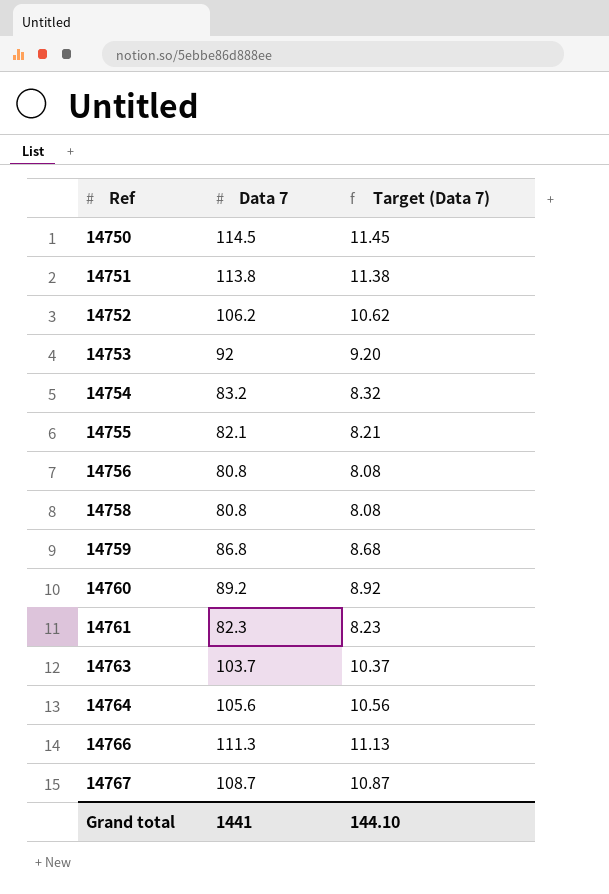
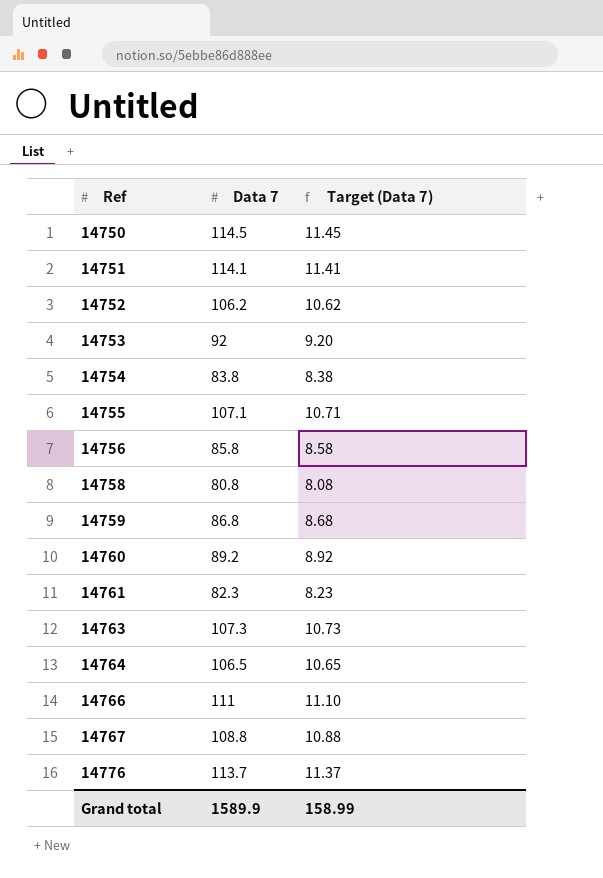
14751 | Data 7: 113.8 -> 114.1
14751 | Target (Data 7): 11.38 -> 11.41
14754 | Data 7: 83.2 -> 83.8
14754 | Target (Data 7): 8.32 -> 8.38
14755 | Data 7: 82.1 -> 107.1
14755 | Target (Data 7): 8.21 -> 10.71
14756 | Data 7: 80.8 -> 85.8
14756 | Target (Data 7): 8.08 -> 8.58
14763 | Data 7: 103.7 -> 107.3
14763 | Target (Data 7): 10.37 -> 10.73
14764 | Data 7: 105.6 -> 106.5
14764 | Target (Data 7): 10.56 -> 10.65
14766 | Data 7: 111.3 -> 111
14766 | Target (Data 7): 11.13 -> 11.10
14767 | Data 7: 108.7 -> 108.8
14767 | Target (Data 7): 10.87 -> 10.88
row 14776: none -> 113.7 | 11.37
Grand total | Data 7: 1441 -> 1589.9
Grand total | Target (Data 7): 144.10 -> 158.99

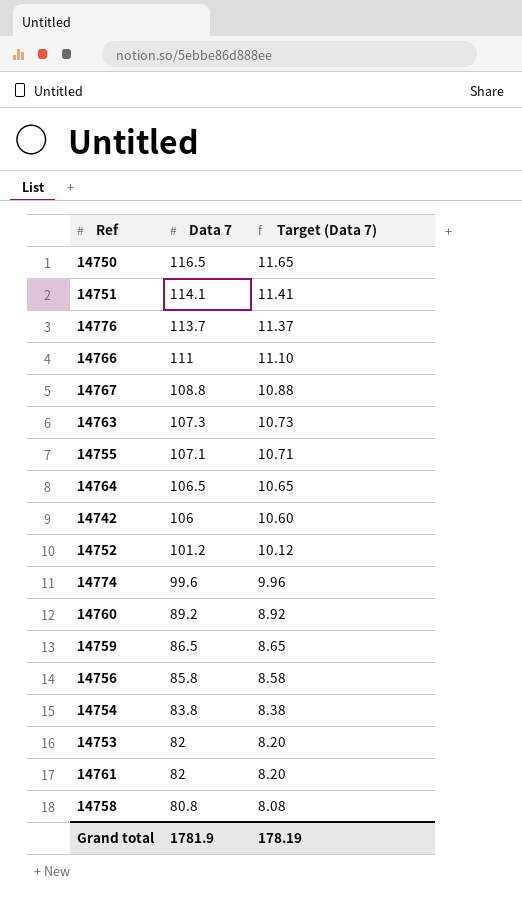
row order: Ref ascending -> Data 7 descending
14750 | Data 7: 114.5 -> 116.5
14750 | Target (Data 7): 11.45 -> 11.65
row 14742: none -> 106 | 10.60
14752 | Data 7: 106.2 -> 101.2
14752 | Target (Data 7): 10.62 -> 10.12
row 14774: none -> 99.6 | 9.96
14759 | Data 7: 86.8 -> 86.5
14759 | Target (Data 7): 8.68 -> 8.65
14753 | Data 7: 92 -> 82
14753 | Target (Data 7): 9.20 -> 8.20
14761 | Data 7: 82.3 -> 82
14761 | Target (Data 7): 8.23 -> 8.20
Grand total | Data 7: 1589.9 -> 1781.9
Grand total | Target (Data 7): 158.99 -> 178.19

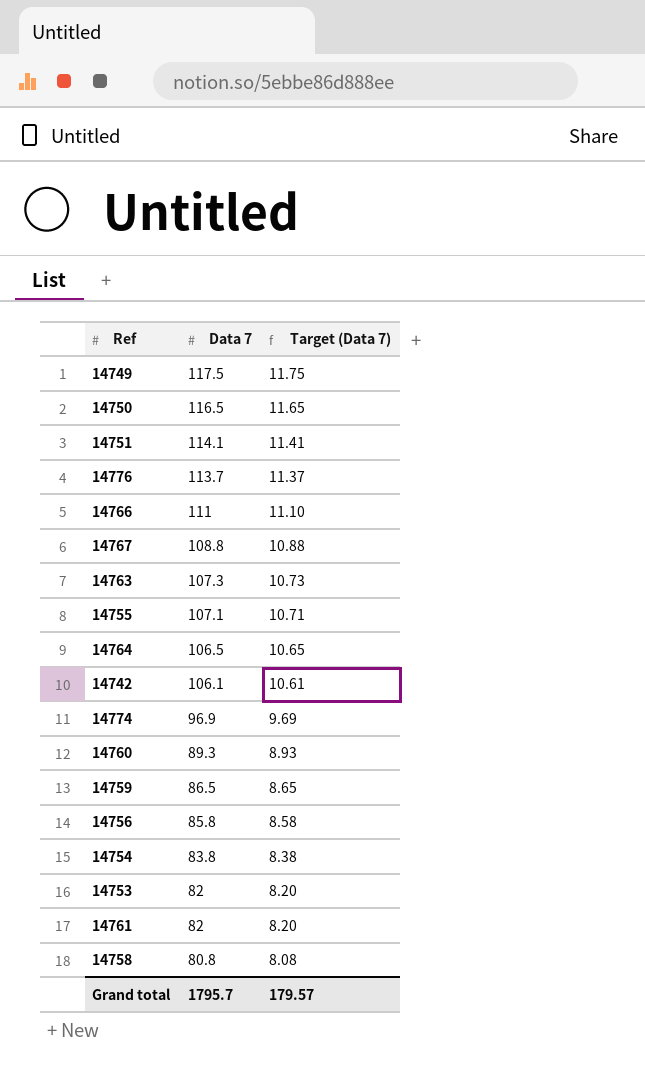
row 14752: 101.2 | 10.12 -> none
row 14749: none -> 117.5 | 11.75
14742 | Data 7: 106 -> 106.1
14742 | Target (Data 7): 10.60 -> 10.61
14774 | Data 7: 99.6 -> 96.9
14774 | Target (Data 7): 9.96 -> 9.69
14760 | Data 7: 89.2 -> 89.3
14760 | Target (Data 7): 8.92 -> 8.93
Grand total | Data 7: 1781.9 -> 1795.7
Grand total | Target (Data 7): 178.19 -> 179.57

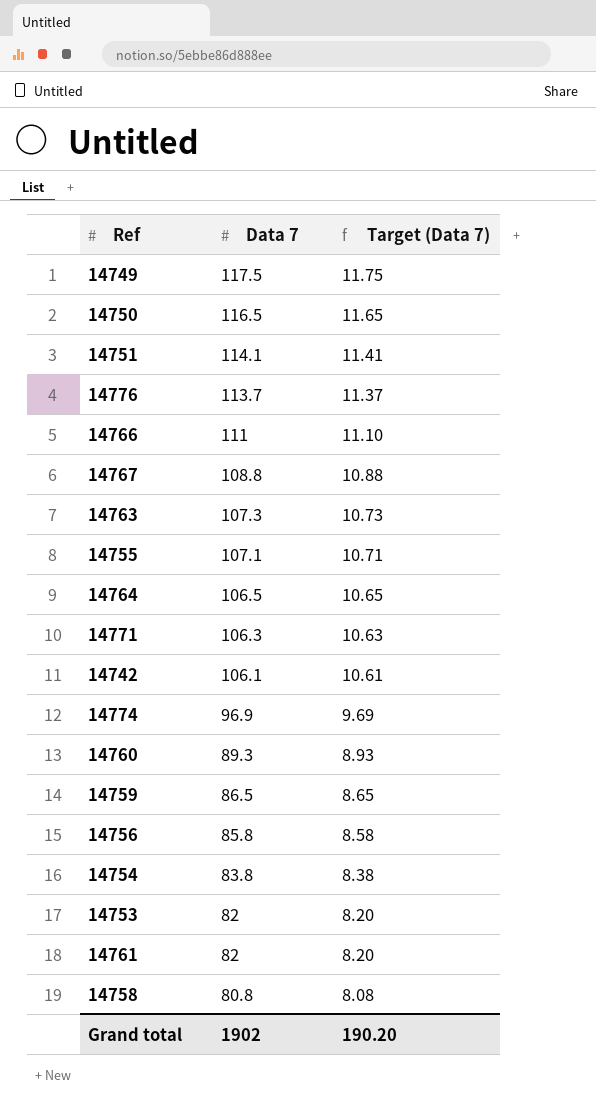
row 14771: none -> 106.3 | 10.63
Grand total | Data 7: 1795.7 -> 1902
Grand total | Target (Data 7): 179.57 -> 190.20

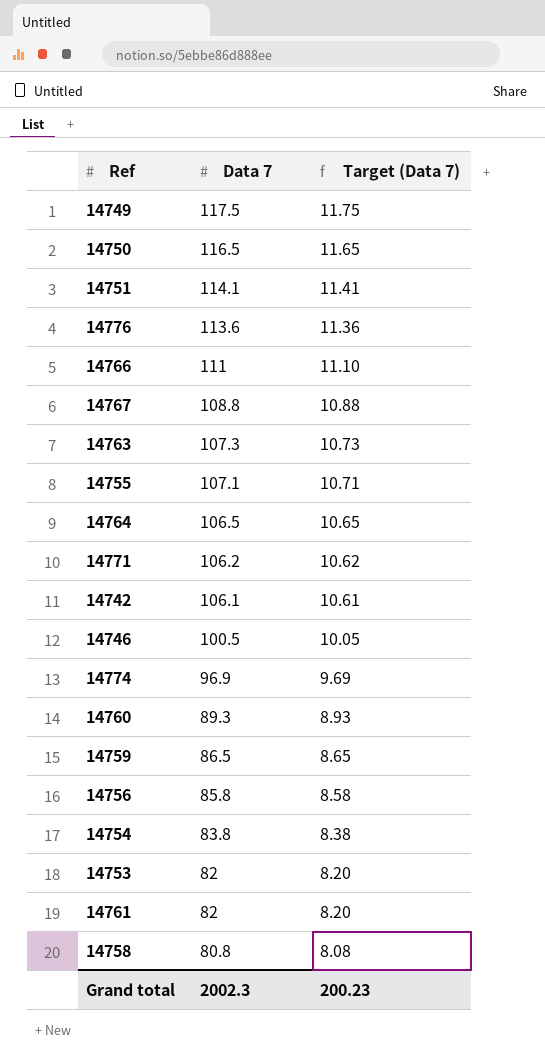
14776 | Data 7: 113.7 -> 113.6
14776 | Target (Data 7): 11.37 -> 11.36
14771 | Data 7: 106.3 -> 106.2
14771 | Target (Data 7): 10.63 -> 10.62
row 14746: none -> 100.5 | 10.05
Grand total | Data 7: 1902 -> 2002.3
Grand total | Target (Data 7): 190.20 -> 200.23

